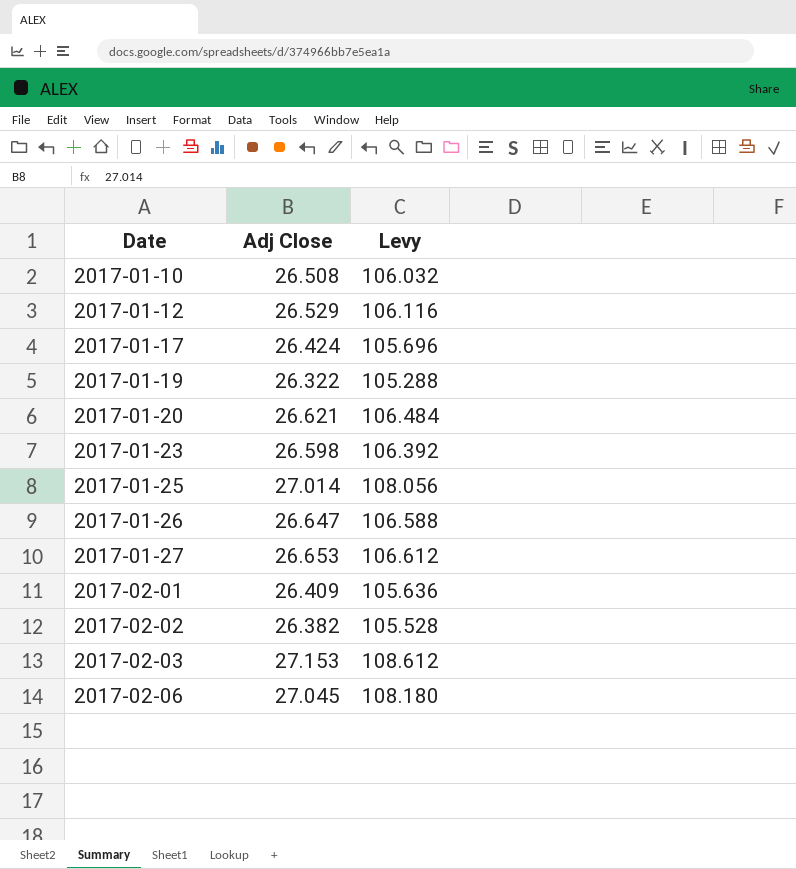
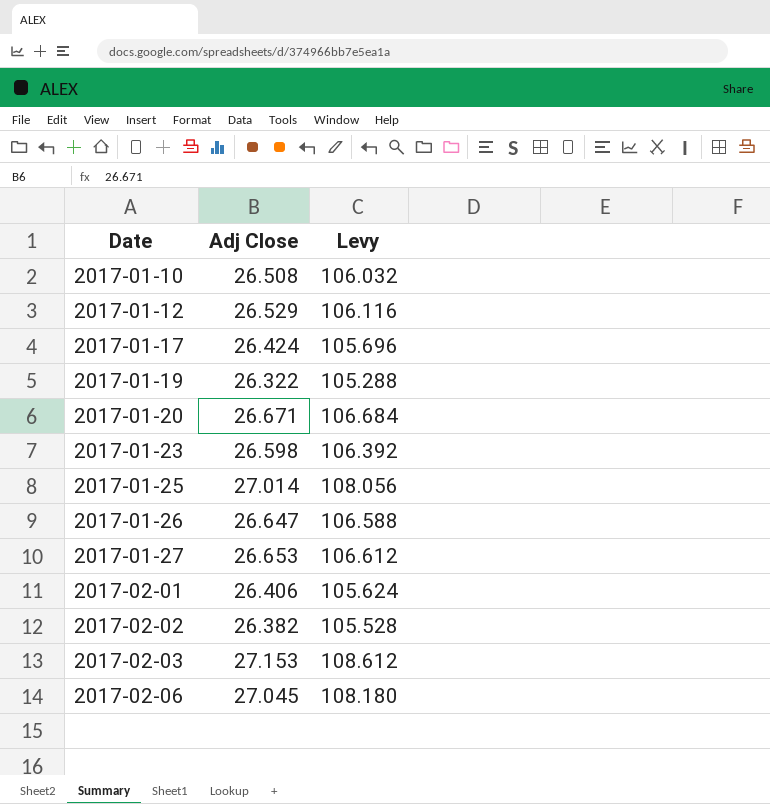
2017-01-20 | Adj Close: 26.621 -> 26.671
2017-01-20 | Levy: 106.484 -> 106.684
2017-02-01 | Adj Close: 26.409 -> 26.406
2017-02-01 | Levy: 105.636 -> 105.624

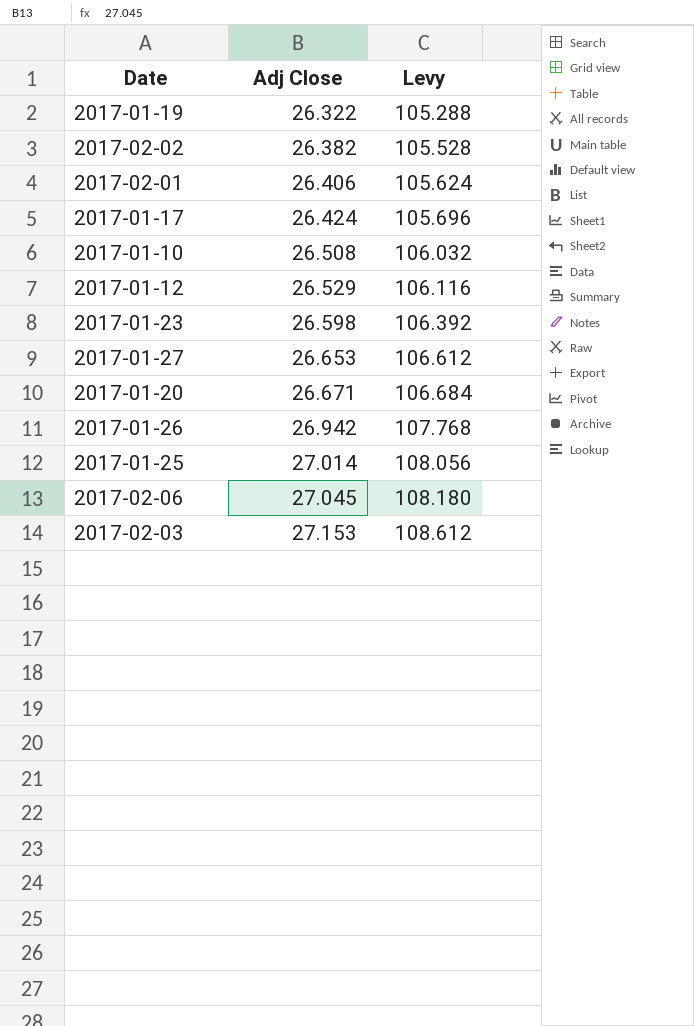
row order: Date ascending -> Adj Close ascending
2017-01-26 | Adj Close: 26.647 -> 26.942
2017-01-26 | Levy: 106.588 -> 107.768

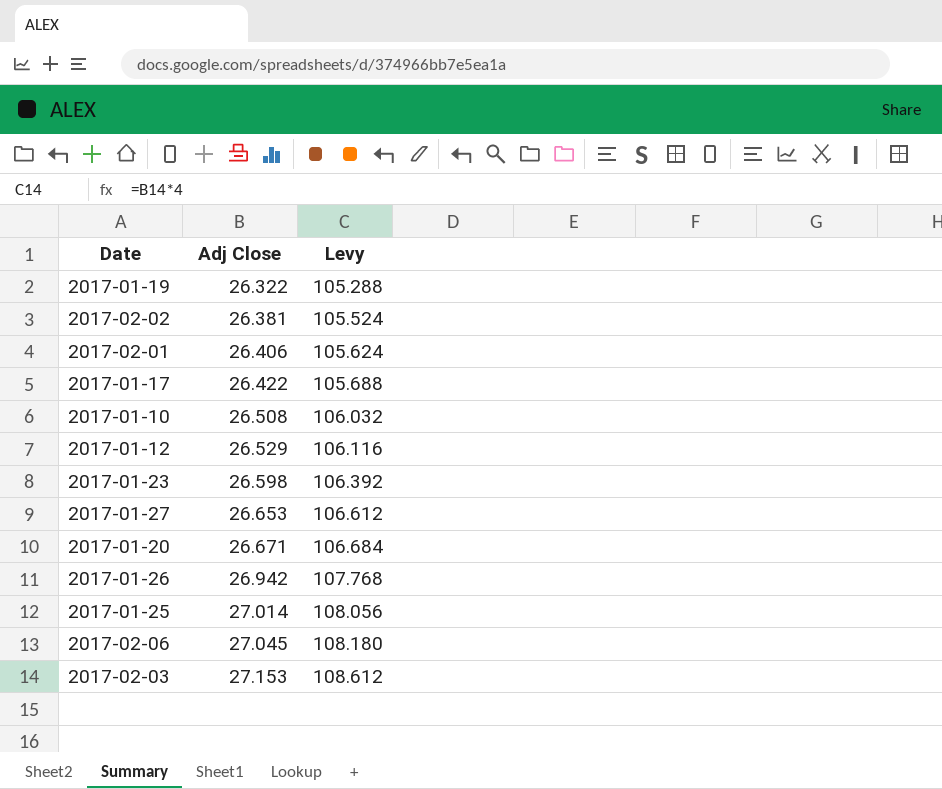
2017-02-02 | Adj Close: 26.382 -> 26.381
2017-02-02 | Levy: 105.528 -> 105.524
2017-01-17 | Adj Close: 26.424 -> 26.422
2017-01-17 | Levy: 105.696 -> 105.688

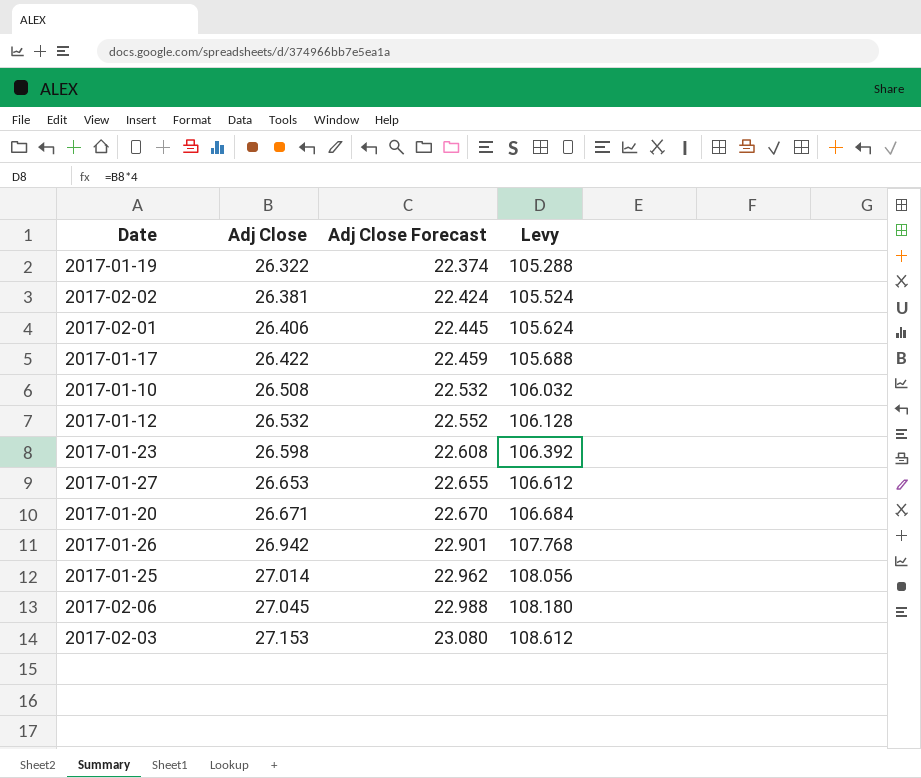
column Adj Close Forecast | formula: none -> [Adj Close] * 0.85
2017-01-12 | Adj Close: 26.529 -> 26.532
2017-01-12 | Levy: 106.116 -> 106.128

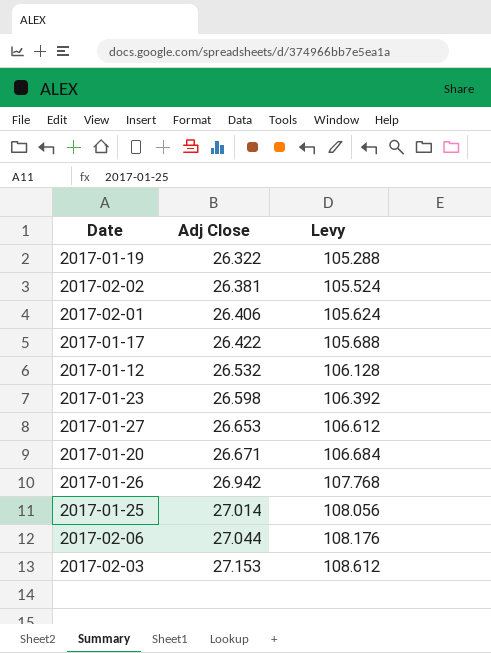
column Adj Close Forecast | formula: [Adj Close] * 0.85 -> none
row 2017-01-10: 26.508 | 22.532 | 106.032 -> none
2017-02-06 | Adj Close: 27.045 -> 27.044
2017-02-06 | Levy: 108.180 -> 108.176

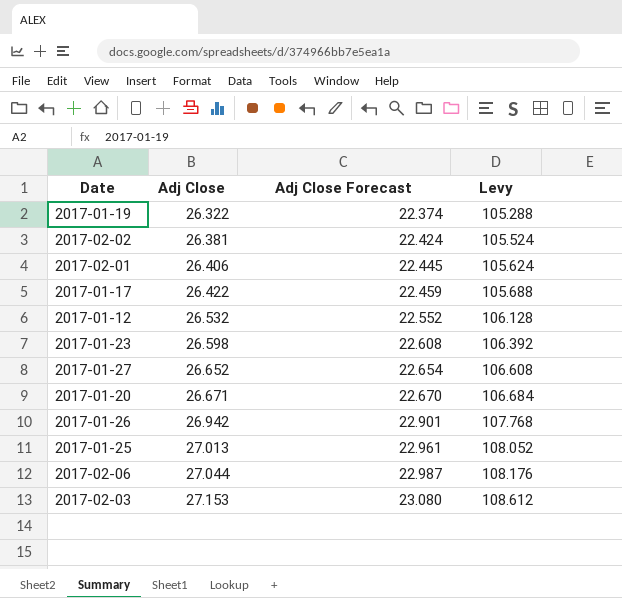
column Adj Close Forecast | formula: none -> [Adj Close] * 0.85
2017-01-27 | Adj Close: 26.653 -> 26.652
2017-01-27 | Levy: 106.612 -> 106.608
2017-01-25 | Adj Close: 27.014 -> 27.013
2017-01-25 | Levy: 108.056 -> 108.052

